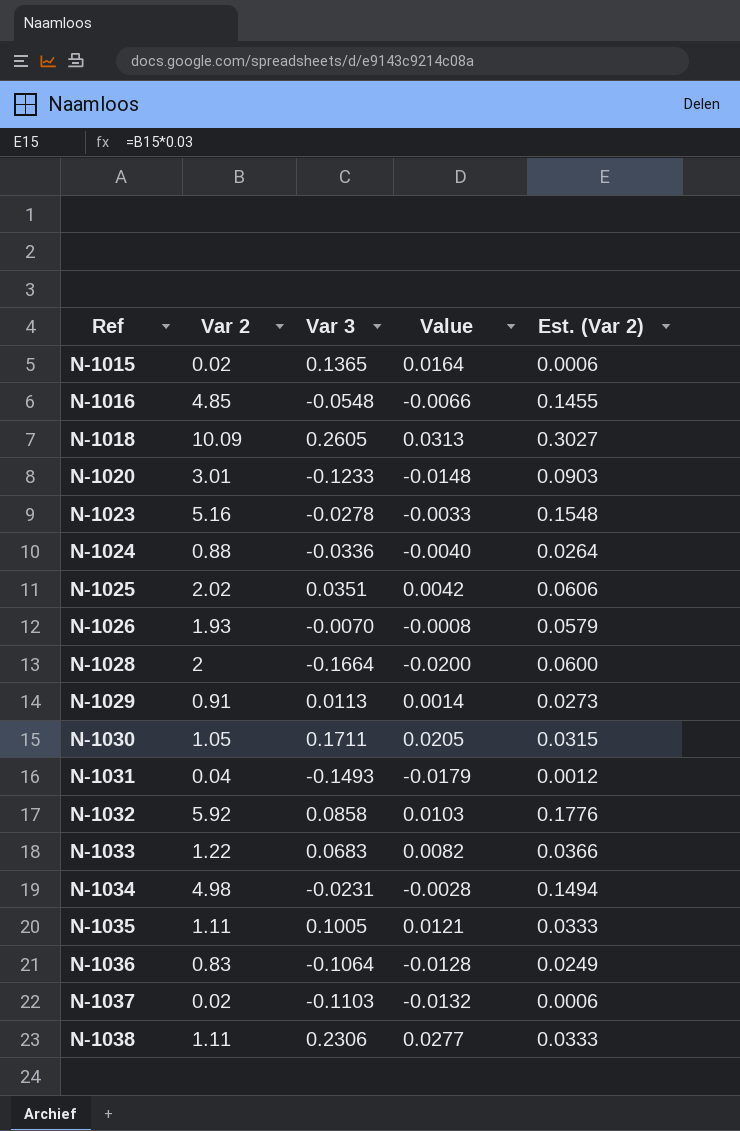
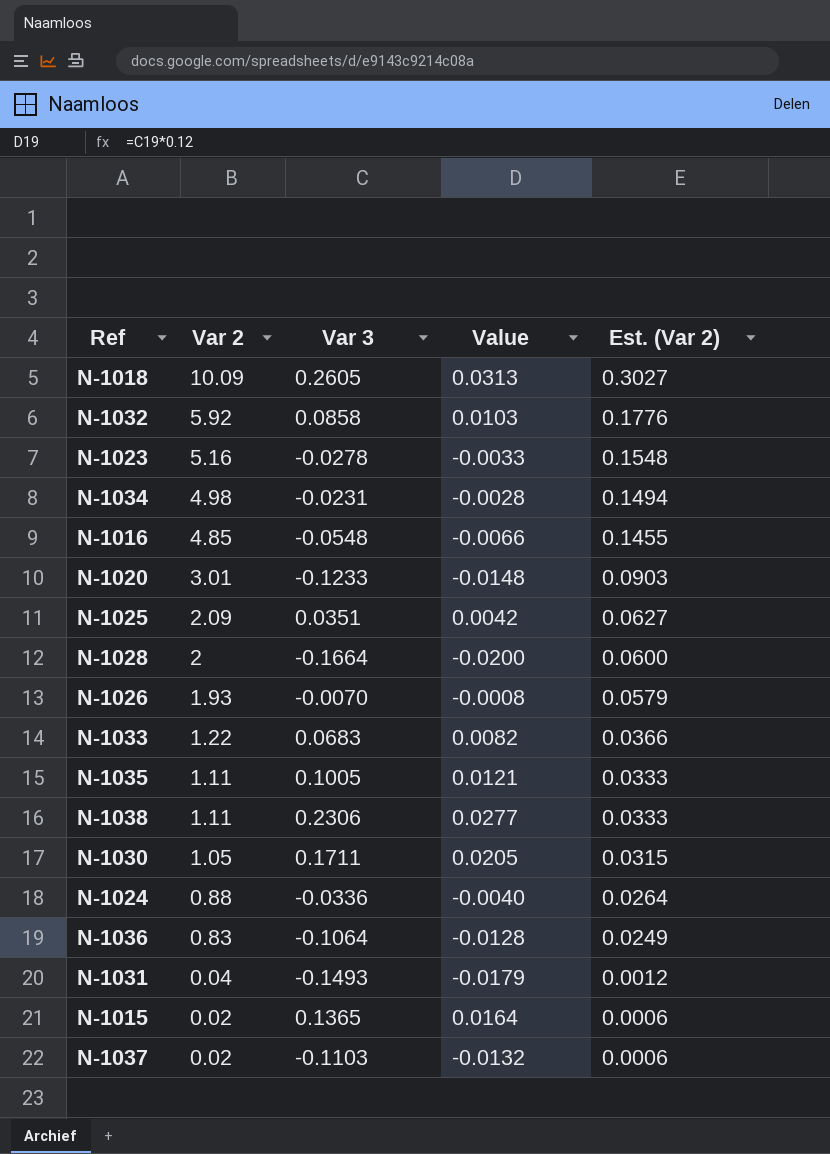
row order: Ref ascending -> Var 2 descending
row N-1029: 0.91 | 0.0113 | 0.0014 | 0.0273 -> none
N-1025 | Var 2: 2.02 -> 2.09
N-1025 | Est. (Var 2): 0.0606 -> 0.0627

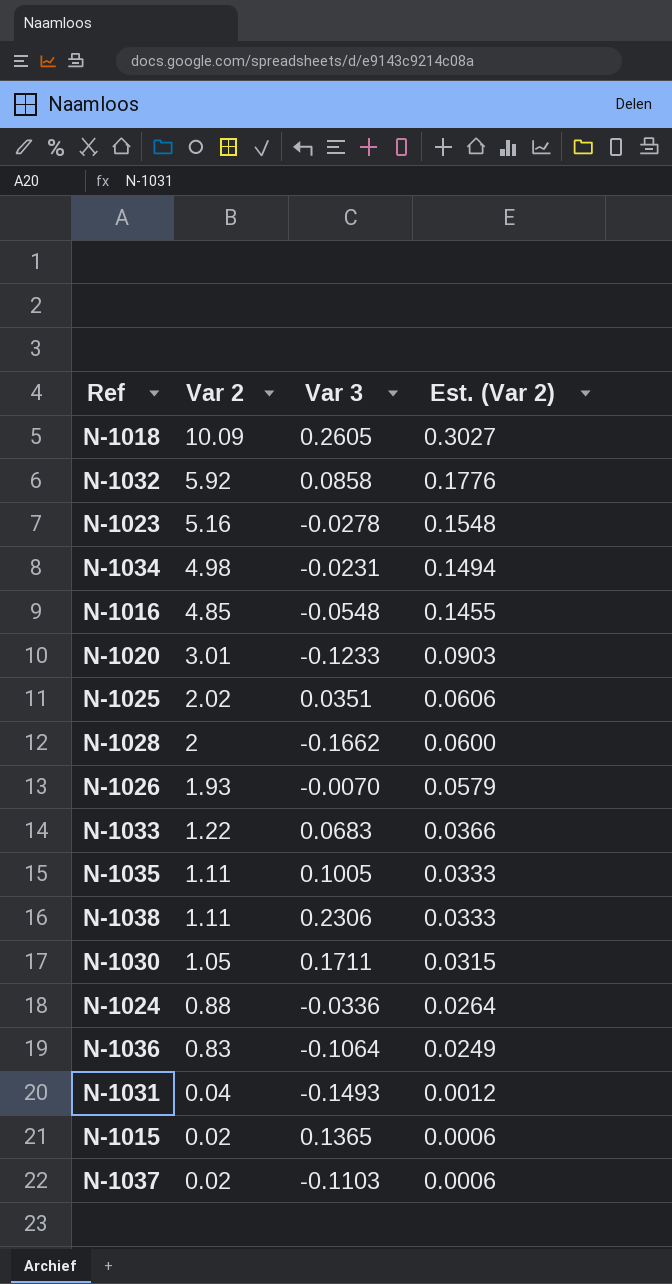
column Value | formula: [Var 3] * 0.12 -> none
N-1025 | Var 2: 2.09 -> 2.02
N-1025 | Est. (Var 2): 0.0627 -> 0.0606
N-1028 | Var 3: -0.1664 -> -0.1662

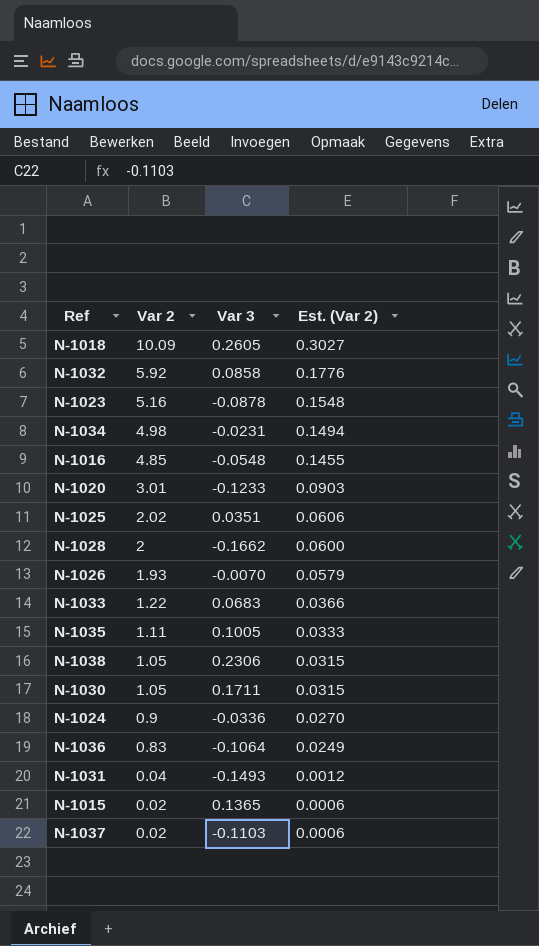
N-1023 | Var 3: -0.0278 -> -0.0878
N-1038 | Var 2: 1.11 -> 1.05
N-1038 | Est. (Var 2): 0.0333 -> 0.0315
N-1024 | Var 2: 0.88 -> 0.9
N-1024 | Est. (Var 2): 0.0264 -> 0.0270

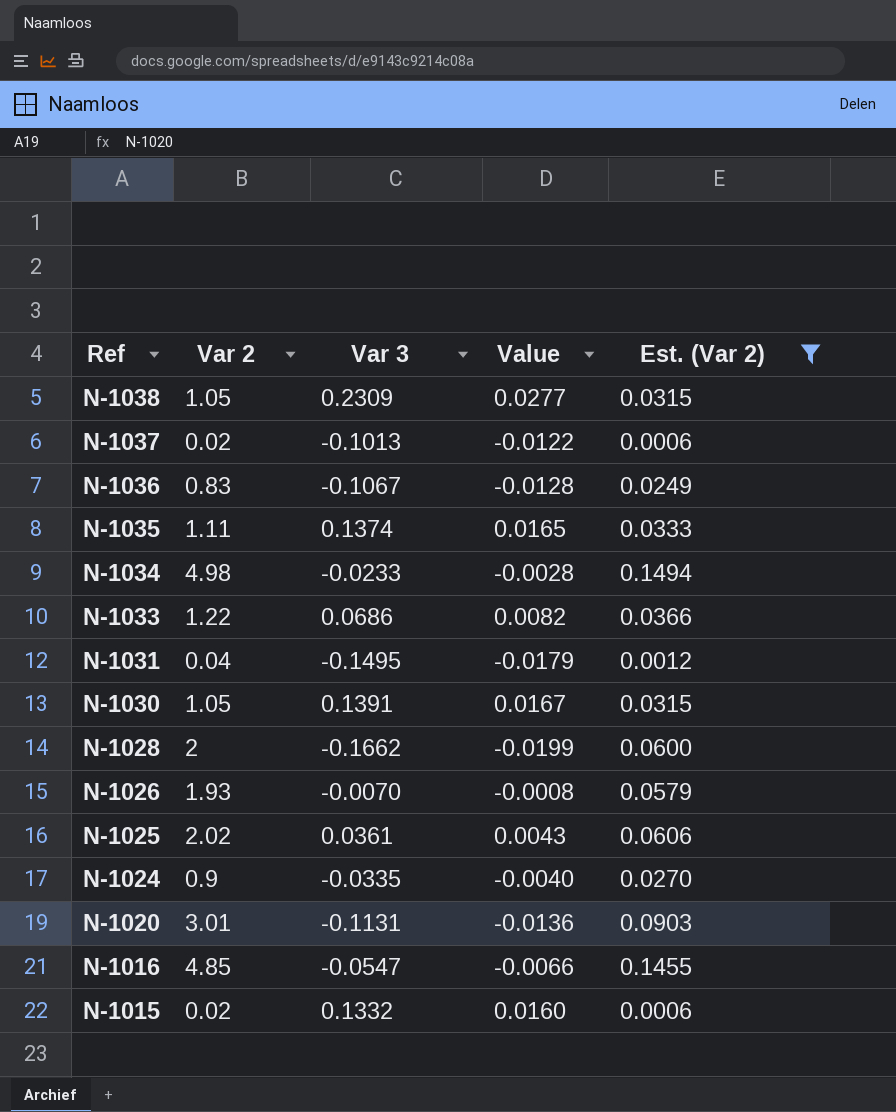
filter: none -> Est. (Var 2) <= 0.1494
row order: Var 2 descending -> Ref descending
column Value | formula: none -> [Var 3] * 0.12
N-1038 | Var 3: 0.2306 -> 0.2309
N-1037 | Var 3: -0.1103 -> -0.1013
N-1036 | Var 3: -0.1064 -> -0.1067
N-1035 | Var 3: 0.1005 -> 0.1374
N-1034 | Var 3: -0.0231 -> -0.0233
N-1033 | Var 3: 0.0683 -> 0.0686
N-1031 | Var 3: -0.1493 -> -0.1495
N-1030 | Var 3: 0.1711 -> 0.1391
N-1025 | Var 3: 0.0351 -> 0.0361
N-1024 | Var 3: -0.0336 -> -0.0335
N-1020 | Var 3: -0.1233 -> -0.1131
N-1016 | Var 3: -0.0548 -> -0.0547
N-1015 | Var 3: 0.1365 -> 0.1332

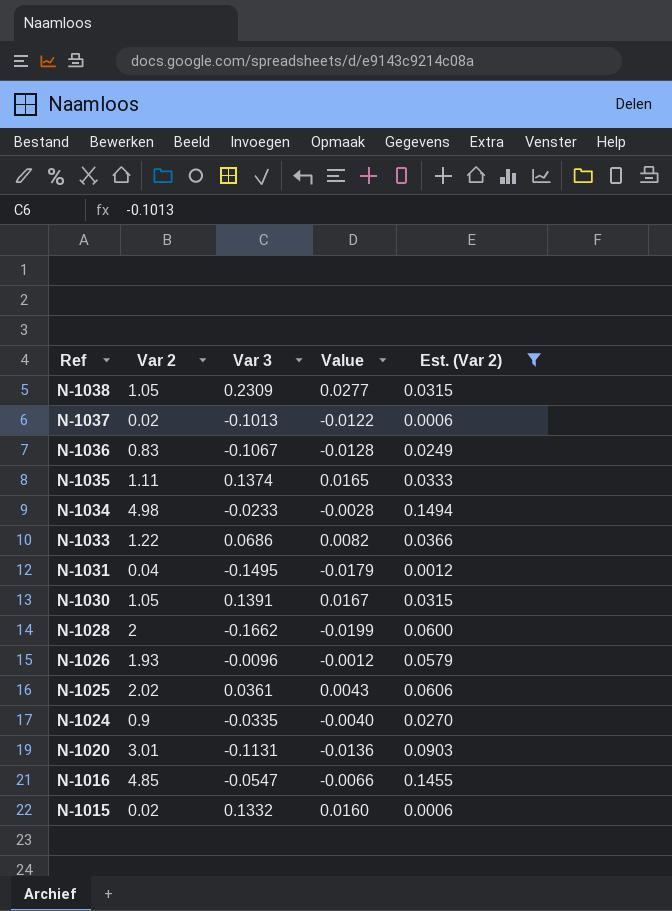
N-1026 | Var 3: -0.0070 -> -0.0096
N-1026 | Value: -0.0008 -> -0.0012

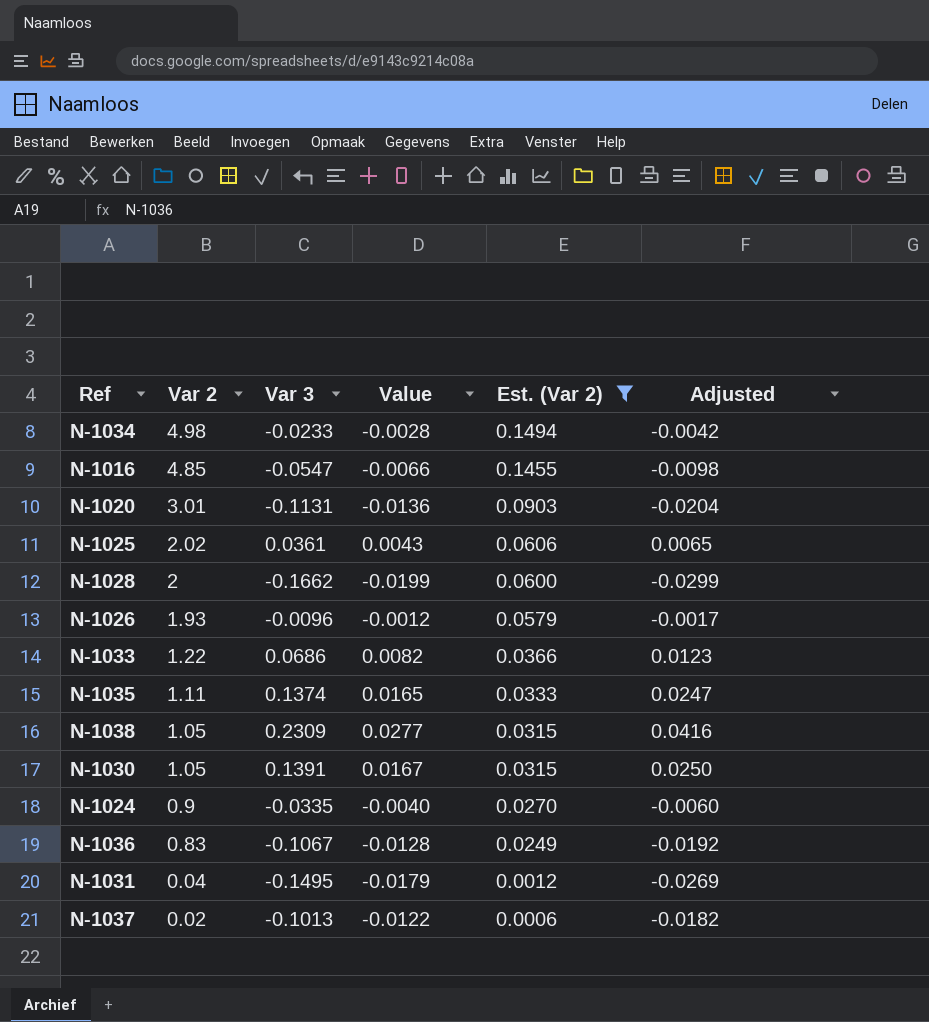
row order: Ref descending -> Var 2 descending
column Adjusted | formula: none -> [Var 3] * 0.18
row N-1015: 0.02 | 0.1332 | 0.0160 | 0.0006 -> none

